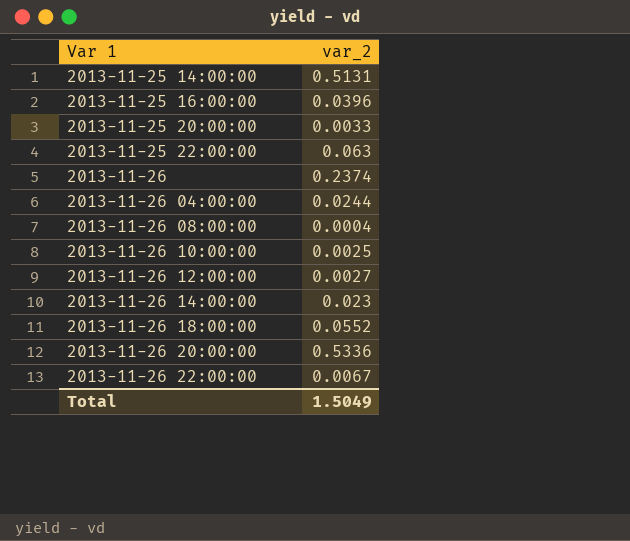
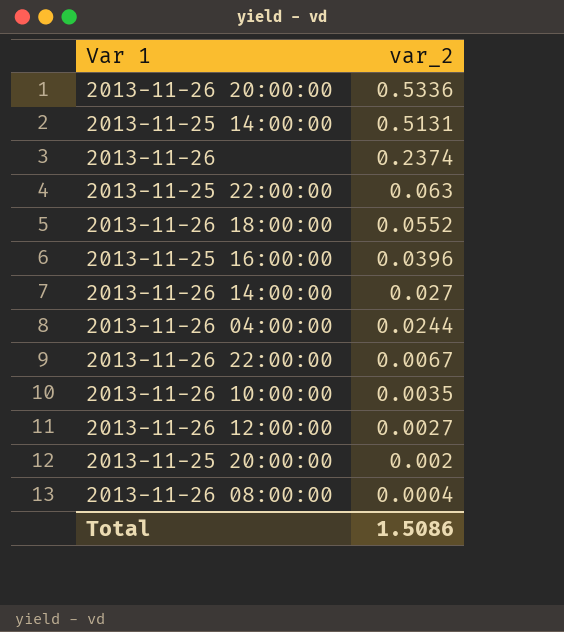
row order: Var 1 ascending -> var_2 descending
2013-11-26 14:00:00 | var_2: 0.023 -> 0.027
2013-11-26 10:00:00 | var_2: 0.0025 -> 0.0035
2013-11-25 20:00:00 | var_2: 0.0033 -> 0.002
Total | var_2: 1.5049 -> 1.5086

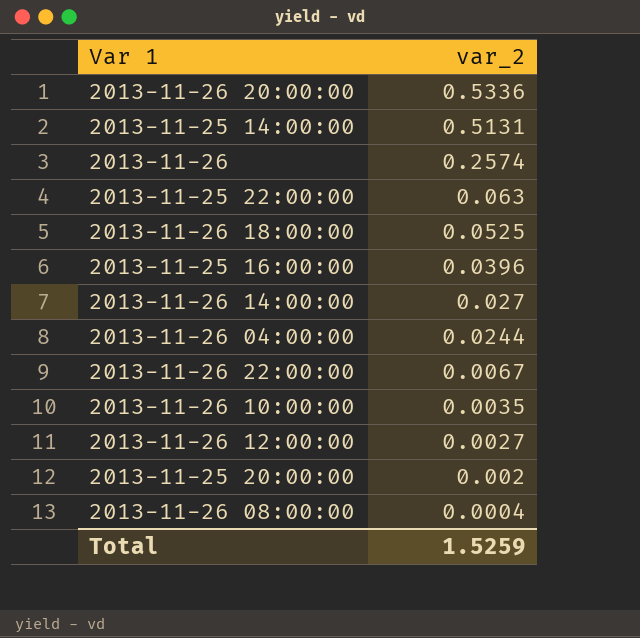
2013-11-26 | var_2: 0.2374 -> 0.2574
2013-11-26 18:00:00 | var_2: 0.0552 -> 0.0525
Total | var_2: 1.5086 -> 1.5259

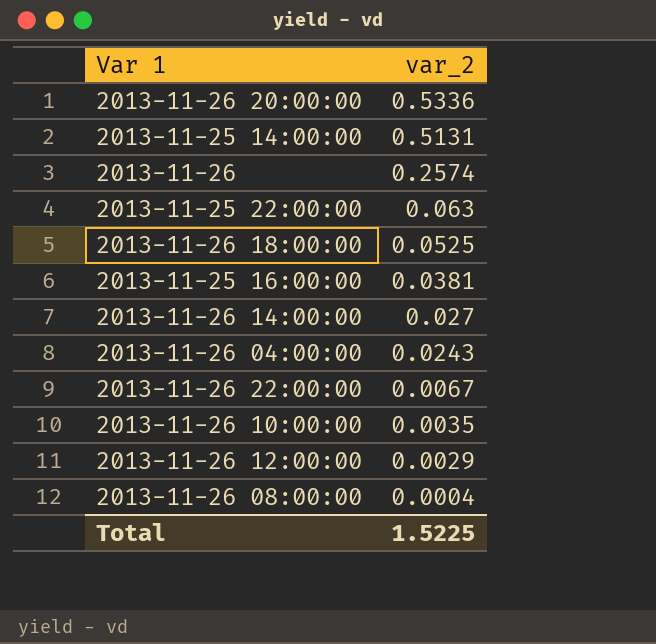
row 2013-11-25 20:00:00: 0.002 -> none
2013-11-25 16:00:00 | var_2: 0.0396 -> 0.0381
2013-11-26 04:00:00 | var_2: 0.0244 -> 0.0243
2013-11-26 12:00:00 | var_2: 0.0027 -> 0.0029
Total | var_2: 1.5259 -> 1.5225

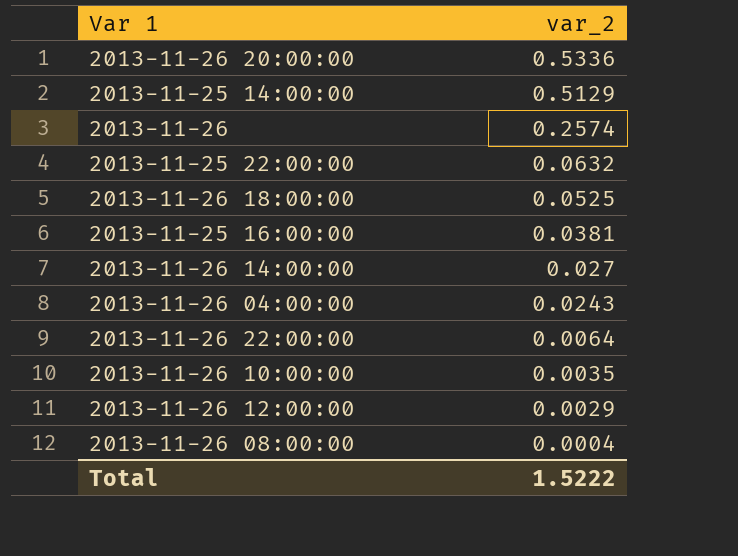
2013-11-25 14:00:00 | var_2: 0.5131 -> 0.5129
2013-11-25 22:00:00 | var_2: 0.063 -> 0.0632
2013-11-26 22:00:00 | var_2: 0.0067 -> 0.0064
Total | var_2: 1.5225 -> 1.5222

